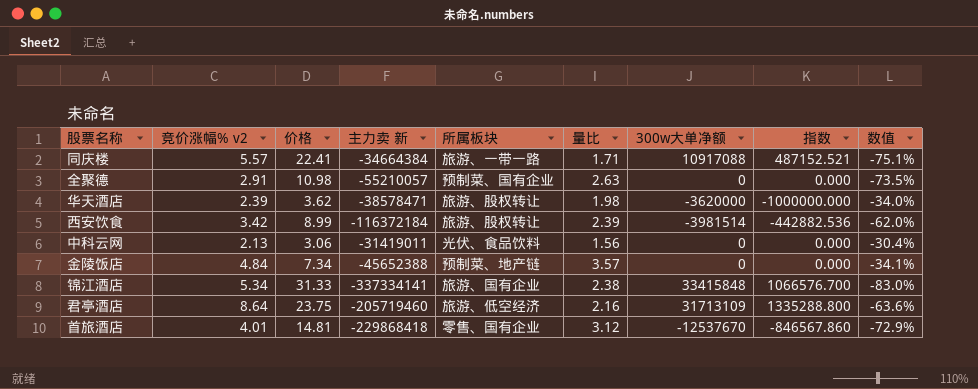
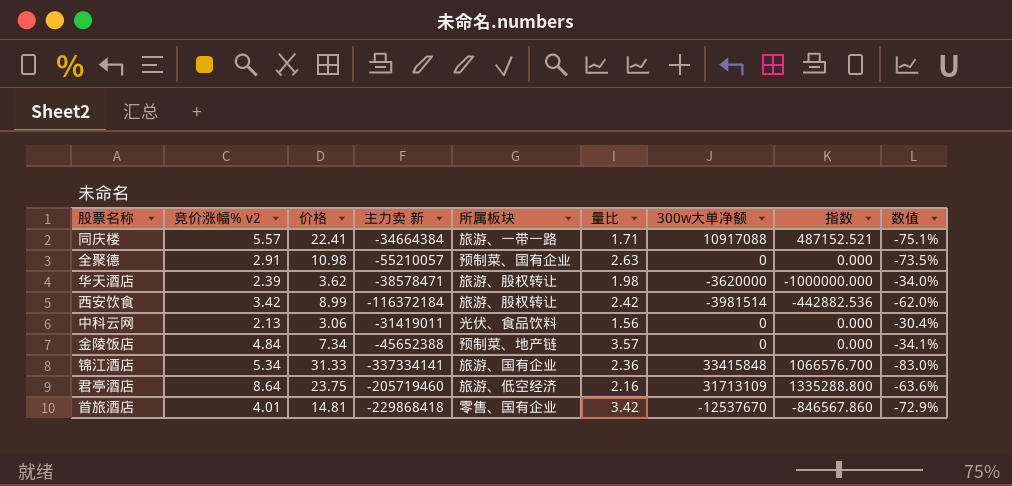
西安饮食 | 量比: 2.39 -> 2.42
锦江酒店 | 量比: 2.38 -> 2.36
首旅酒店 | 量比: 3.12 -> 3.42

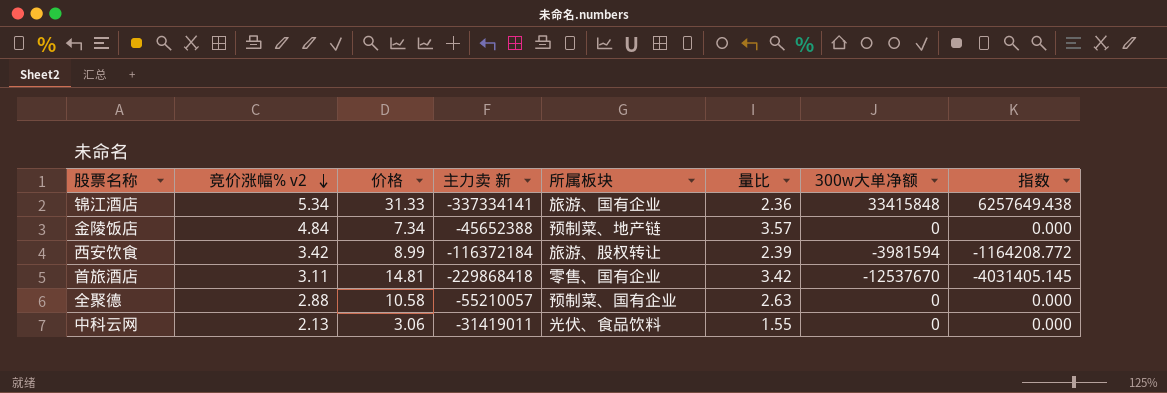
row order: none -> 竞价涨幅% v2 descending
column 数值 | formula: ([竞价涨幅% v2] - [价格]) / [价格] -> none
column 指数 | formula: [300w大单净额] / [价格] -> [300w大单净额] / [竞价涨幅% v2]
row 同庆楼: 5.57 | 22.41 | -34664384 | 旅游、一带一路 | 1.71 | 10917088 | 487152.521 | -75.1% -> none
row 华天酒店: 2.39 | 3.62 | -38578471 | 旅游、股权转让 | 1.98 | -3620000 | -1000000.000 | -34.0% -> none
row 君亭酒店: 8.64 | 23.75 | -205719460 | 旅游、低空经济 | 2.16 | 31713109 | 1335288.800 | -63.6% -> none
西安饮食 | 量比: 2.42 -> 2.39
西安饮食 | 300w大单净额: -3981514 -> -3981594
首旅酒店 | 竞价涨幅% v2: 4.01 -> 3.11
全聚德 | 竞价涨幅% v2: 2.91 -> 2.88
全聚德 | 价格: 10.98 -> 10.58
中科云网 | 量比: 1.56 -> 1.55

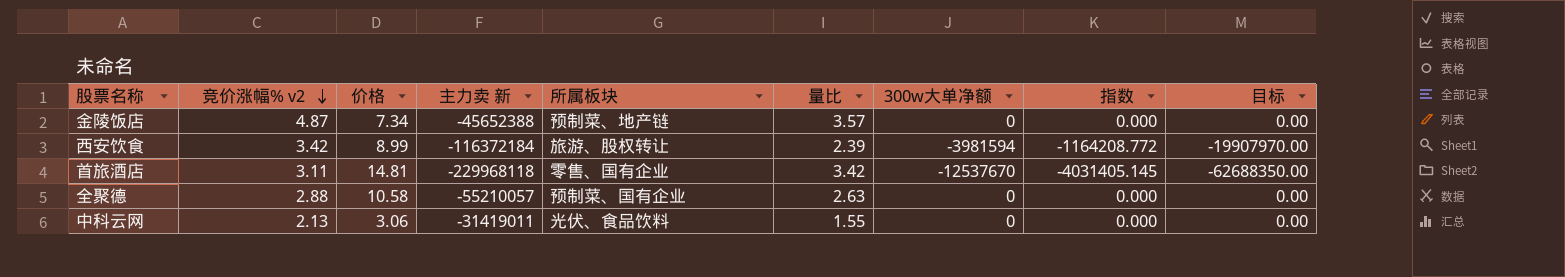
column 目标 | formula: none -> [300w大单净额] * 5
row 锦江酒店: 5.34 | 31.33 | -337334141 | 旅游、国有企业 | 2.36 | 33415848 | 6257649.438 -> none
金陵饭店 | 竞价涨幅% v2: 4.84 -> 4.87
首旅酒店 | 主力卖 新: -229868418 -> -229968118

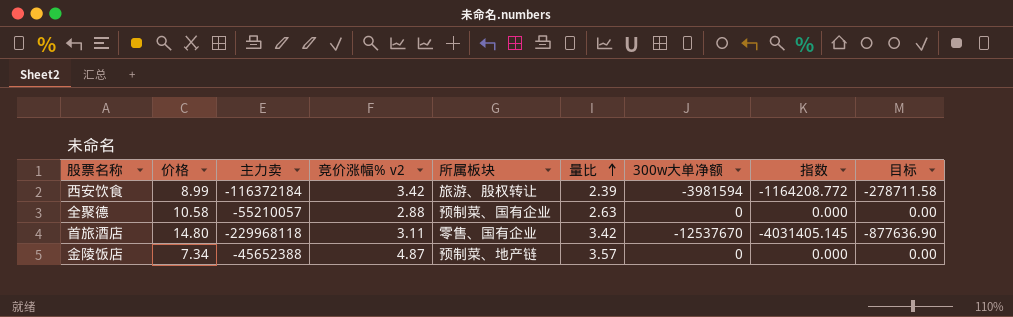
row order: 竞价涨幅% v2 descending -> 量比 ascending
column name: 主力卖 新 -> 主力卖
column 竞价涨幅% v2 | position: 2 -> 4
column 目标 | formula: [300w大单净额] * 5 -> [300w大单净额] * 0.07
row 中科云网: 2.13 | 3.06 | -31419011 | 光伏、食品饮料 | 1.55 | 0 | 0.000 | 0.00 -> none
首旅酒店 | 价格: 14.81 -> 14.80

